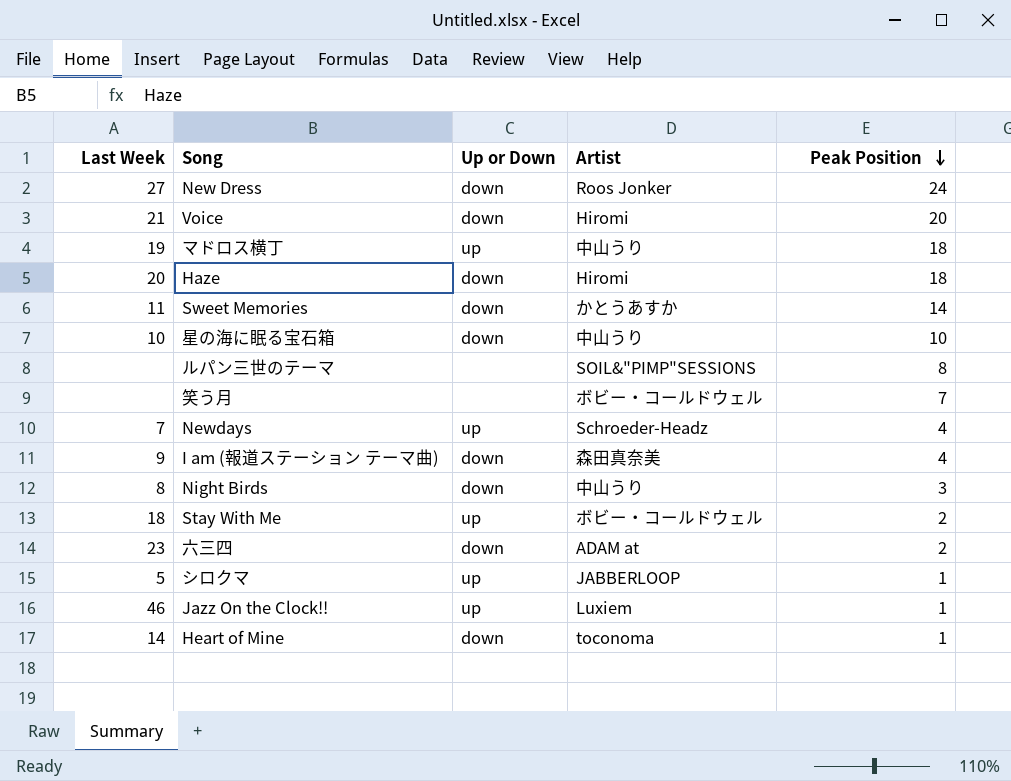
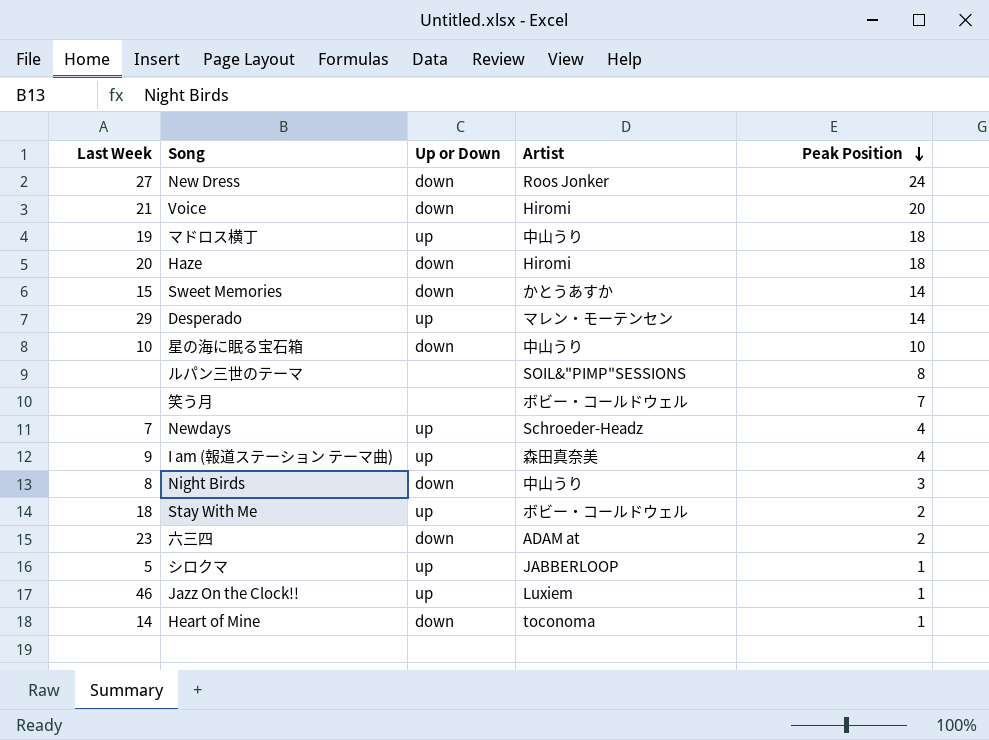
Sweet Memories | Last Week: 11 -> 15
row Desperado: none -> 29 | up | マレン・モーテンセン | 14
I am (報道ステーション テーマ曲) | Up or Down: down -> up

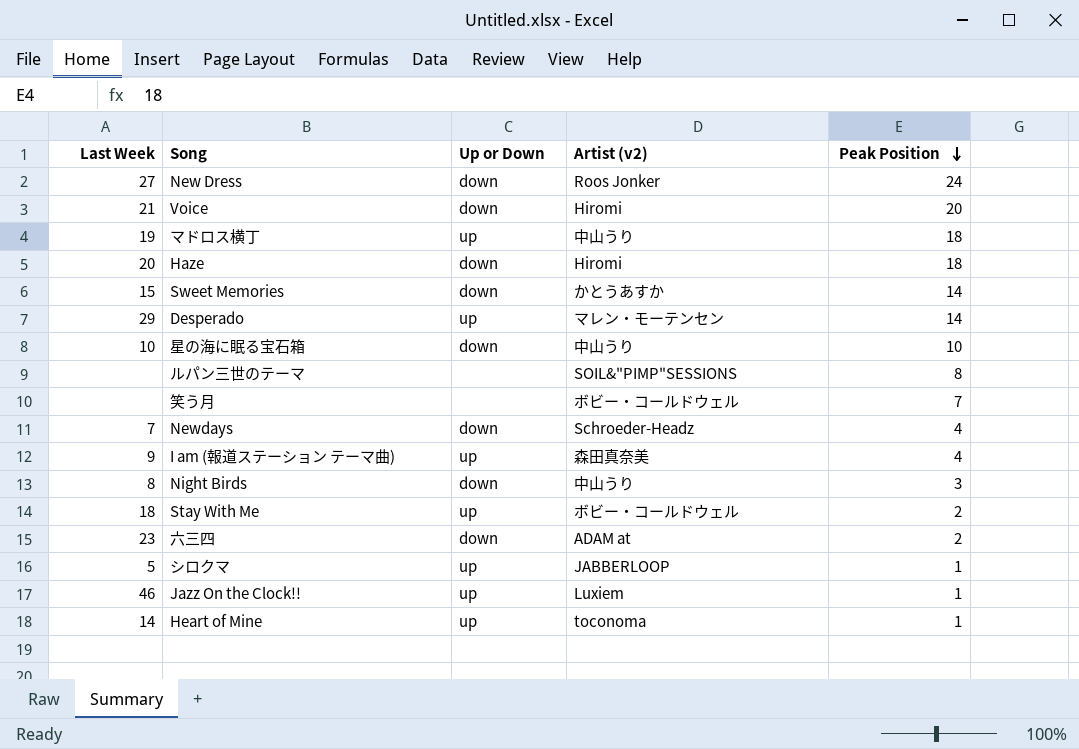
column name: Artist -> Artist (v2)
Newdays | Up or Down: up -> down
Heart of Mine | Up or Down: down -> up

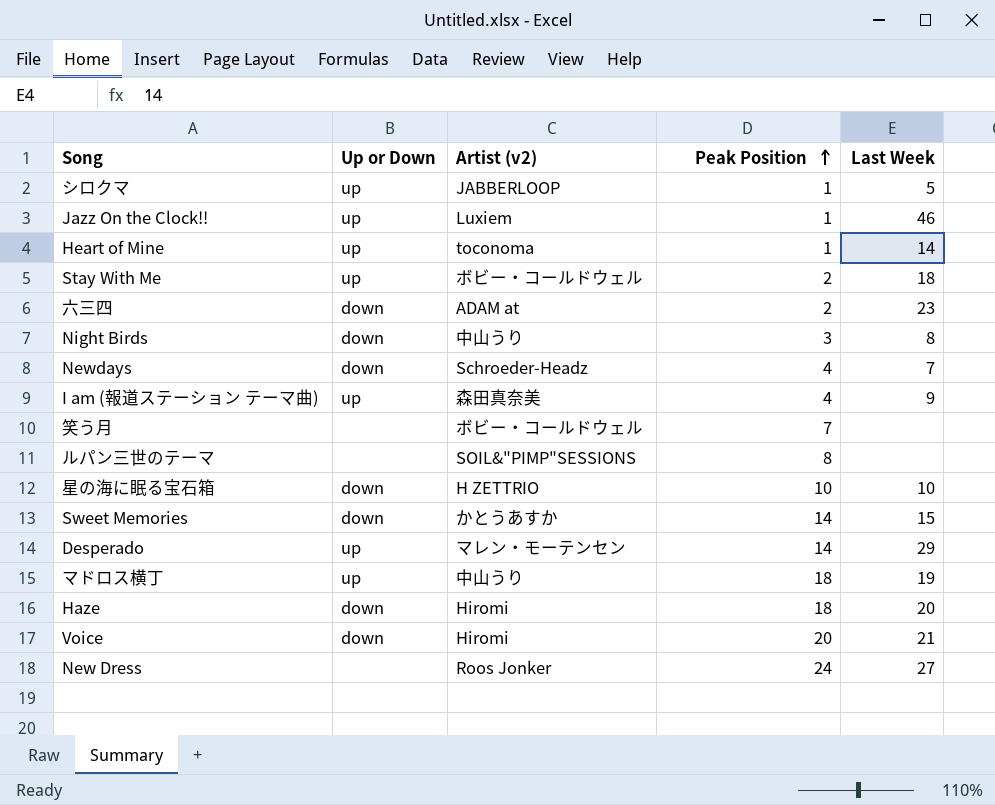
row order: Peak Position descending -> Peak Position ascending
column Last Week | position: 1 -> 5
星の海に眠る宝石箱 | Artist (v2): 中山うり -> H ZETTRIO
New Dress | Up or Down: down -> none

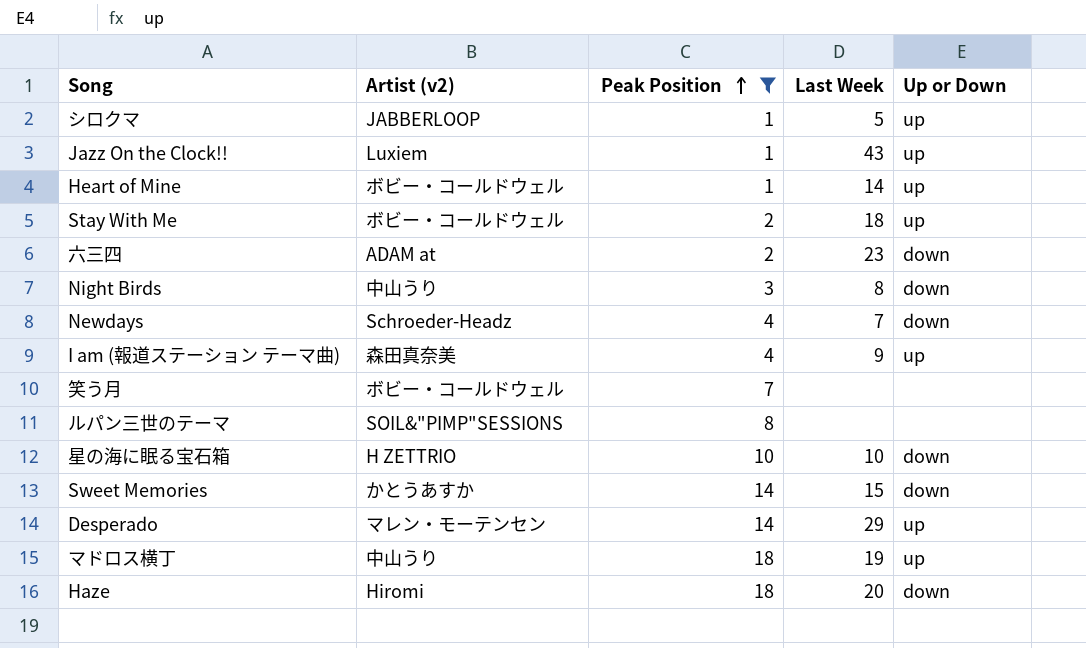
filter: none -> Peak Position <= 18
column Up or Down | position: 2 -> 5
Jazz On the Clock!! | Last Week: 46 -> 43
Heart of Mine | Artist (v2): toconoma -> ボビー・コールドウェル

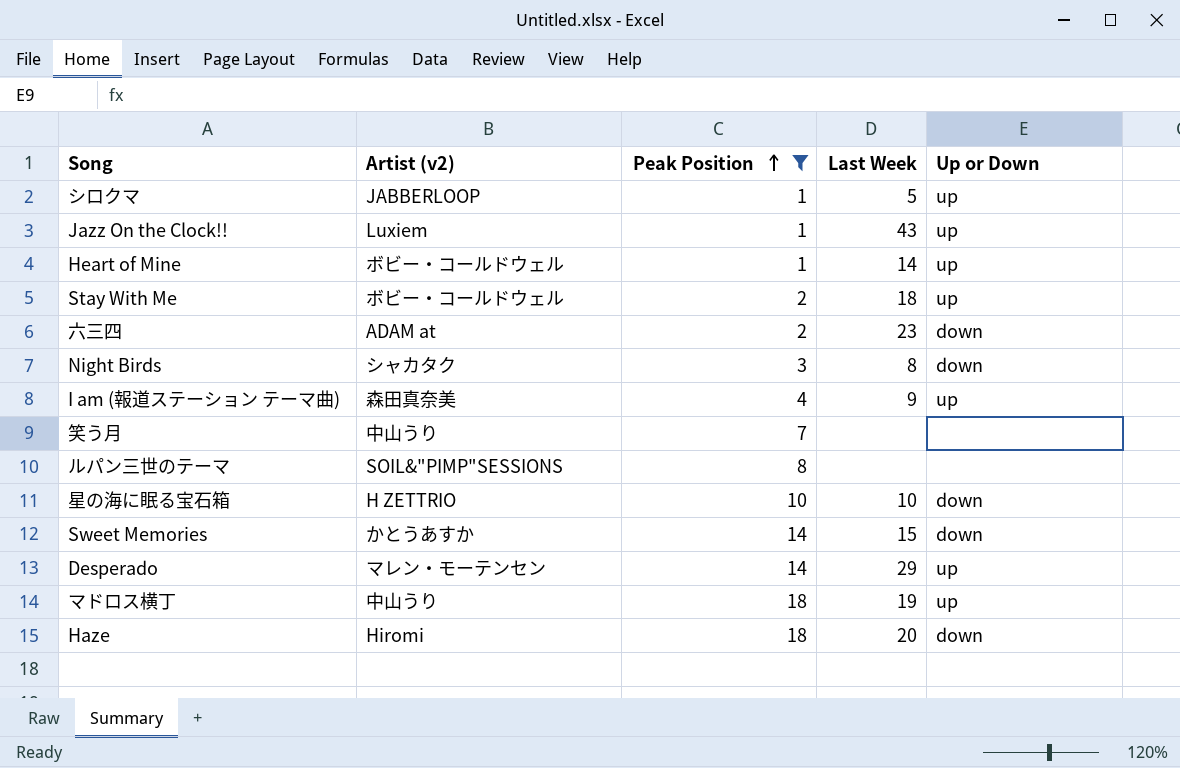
row Newdays: Schroeder-Headz | 4 | 7 | down -> none
Night Birds | Artist (v2): 中山うり -> シャカタク
笑う月 | Artist (v2): ボビー・コールドウェル -> 中山うり

